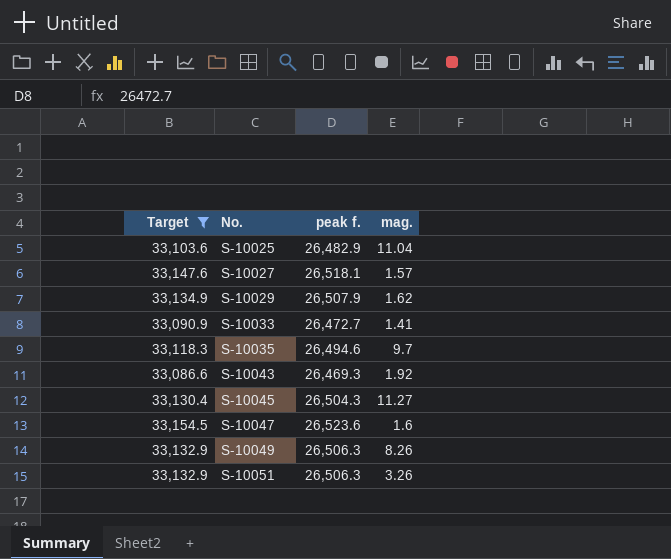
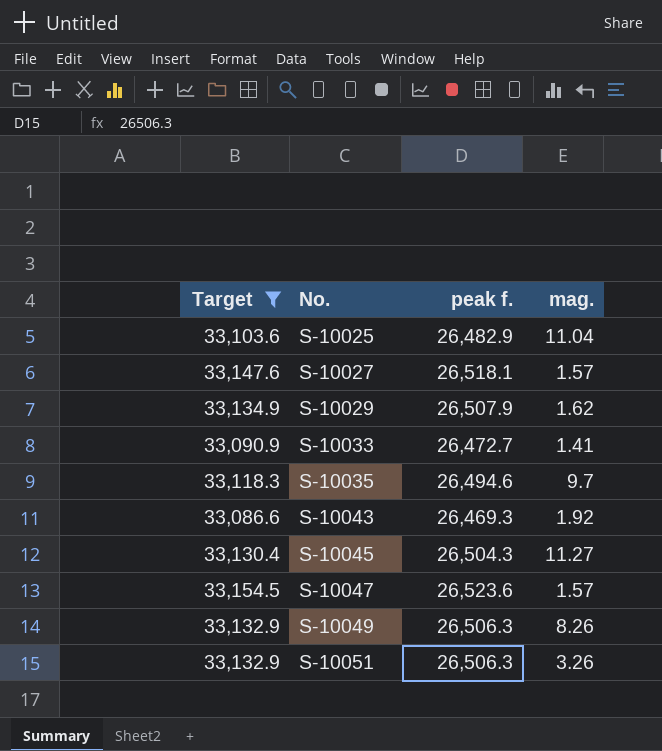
S-10047 | mag.: 1.6 -> 1.57

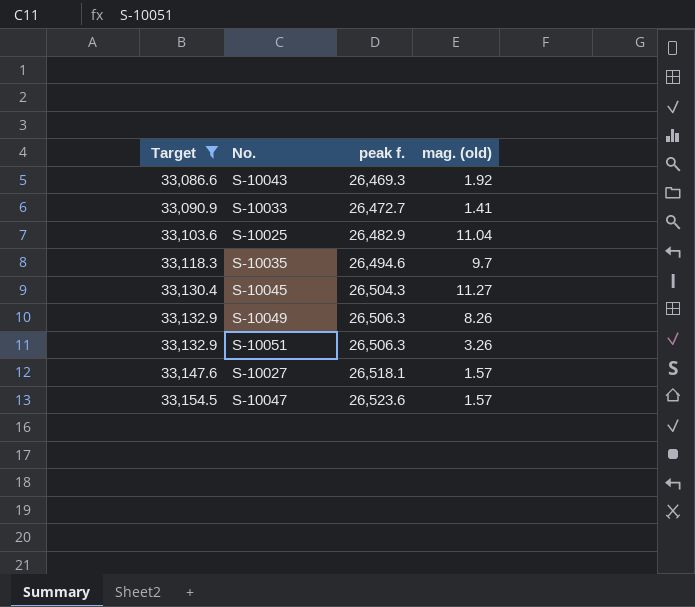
row order: No. ascending -> Target ascending
column name: mag. -> mag. (old)
row S-10029: 33,134.9 | 26,507.9 | 1.62 -> none

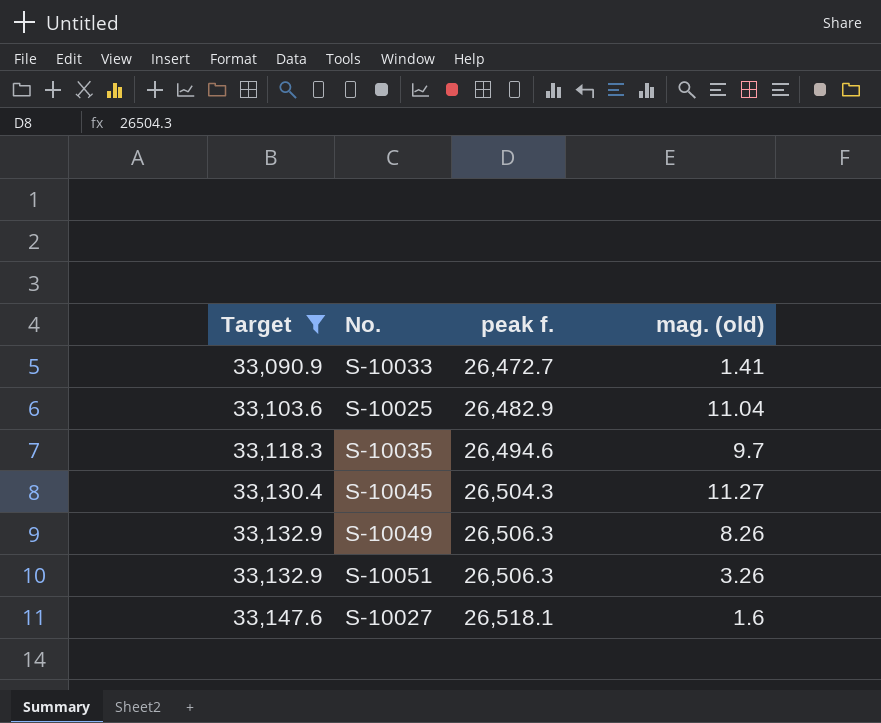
row S-10043: 33,086.6 | 26,469.3 | 1.92 -> none
row S-10047: 33,154.5 | 26,523.6 | 1.57 -> none
S-10027 | mag. (old): 1.57 -> 1.6

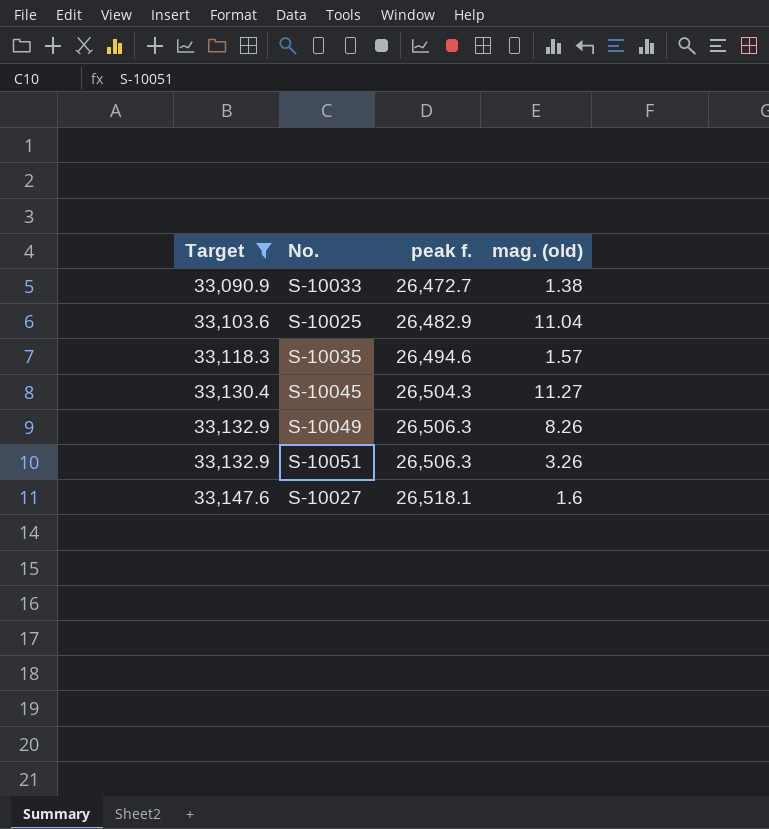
S-10033 | mag. (old): 1.41 -> 1.38
S-10035 | mag. (old): 9.7 -> 1.57

